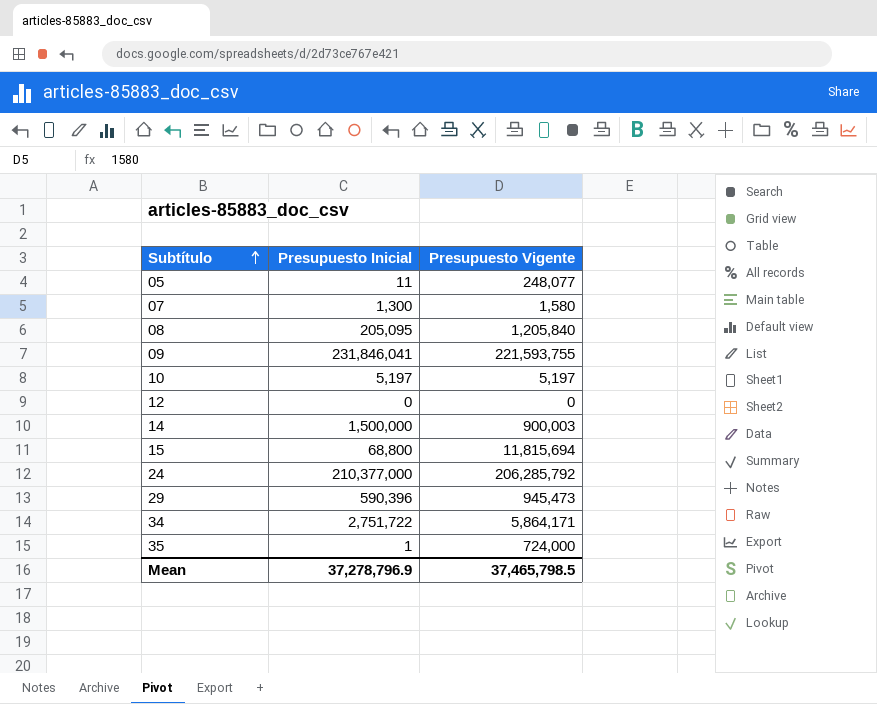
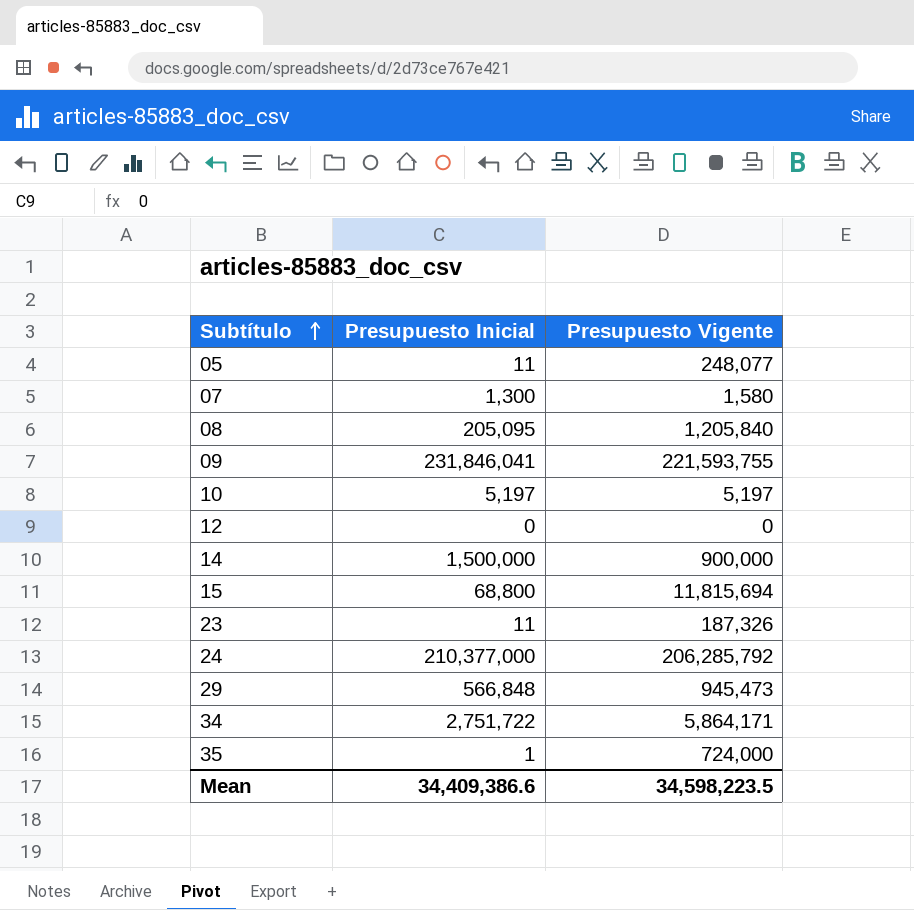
14 | Presupuesto Vigente: 900,003 -> 900,000
row 23: none -> 11 | 187,326
29 | Presupuesto Inicial: 590,396 -> 566,848
Mean | Presupuesto Inicial: 37,278,796.9 -> 34,409,386.6
Mean | Presupuesto Vigente: 37,465,798.5 -> 34,598,223.5

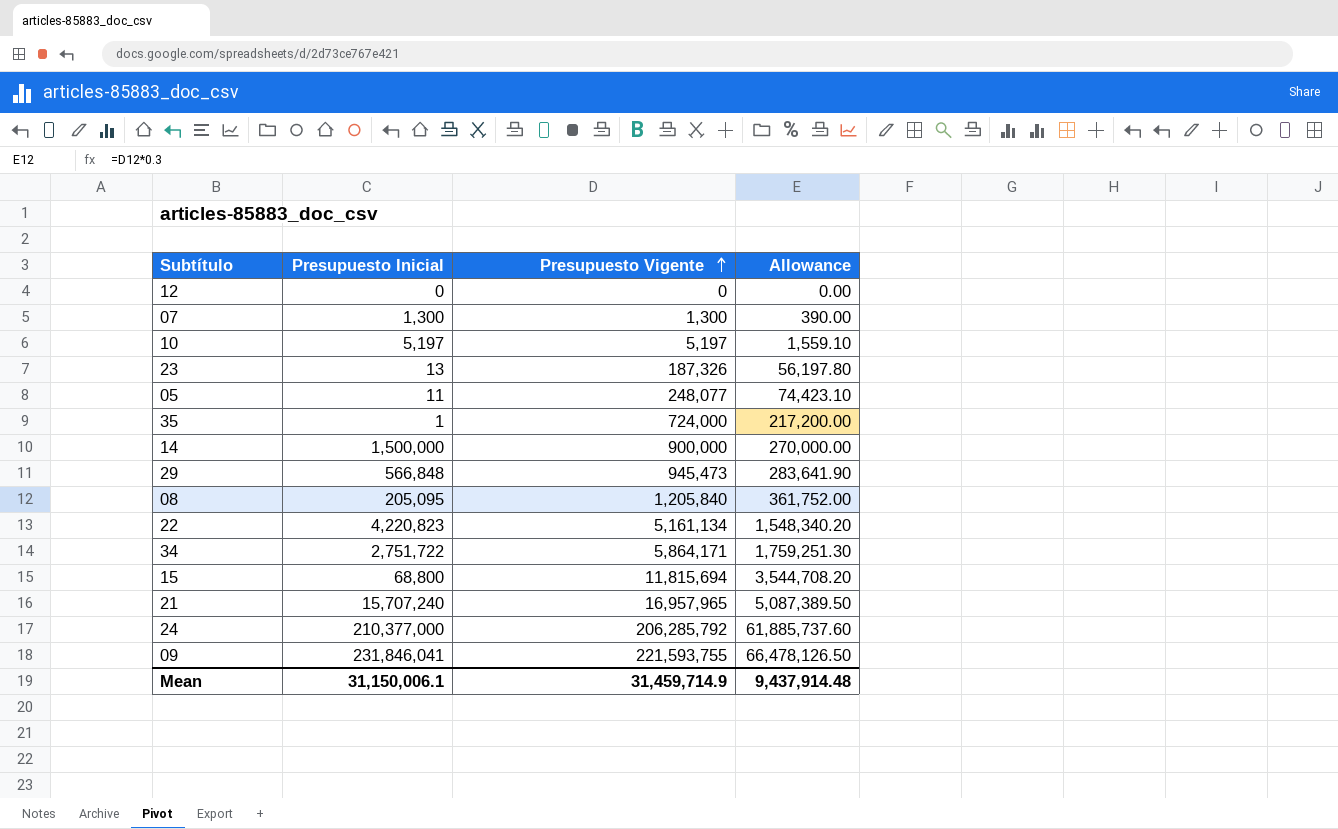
row order: Subtítulo ascending -> Presupuesto Vigente ascending
column Allowance | formula: none -> [Presupuesto Vigente] * 0.3
07 | Presupuesto Vigente: 1,580 -> 1,300
23 | Presupuesto Inicial: 11 -> 13
row 22: none -> 4,220,823 | 5,161,134 | 1,548,340.20
row 21: none -> 15,707,240 | 16,957,965 | 5,087,389.50
Mean | Presupuesto Inicial: 34,409,386.6 -> 31,150,006.1
Mean | Presupuesto Vigente: 34,598,223.5 -> 31,459,714.9

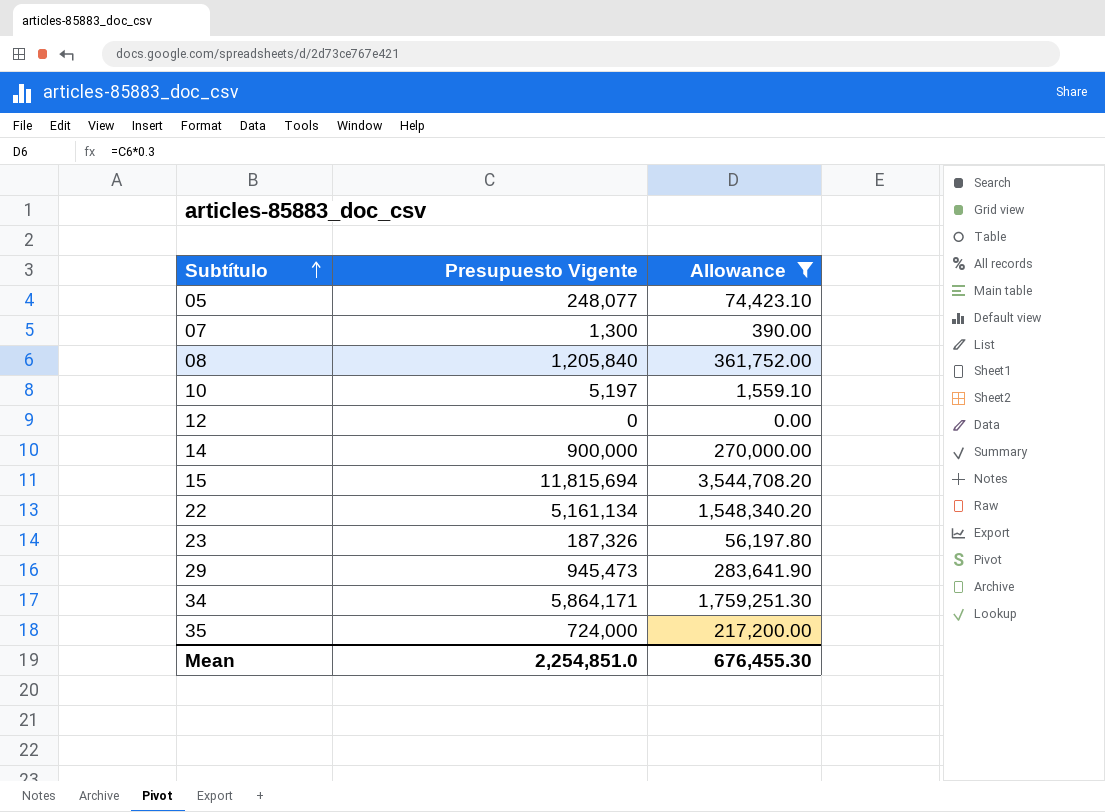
filter: none -> Allowance <= 3,544,708.20
row order: Presupuesto Vigente ascending -> Subtítulo ascending
column Presupuesto Inicial | position: 2 -> none
Mean | Presupuesto Vigente: 31,459,714.9 -> 2,254,851.0
Mean | Allowance: 9,437,914.48 -> 676,455.30

